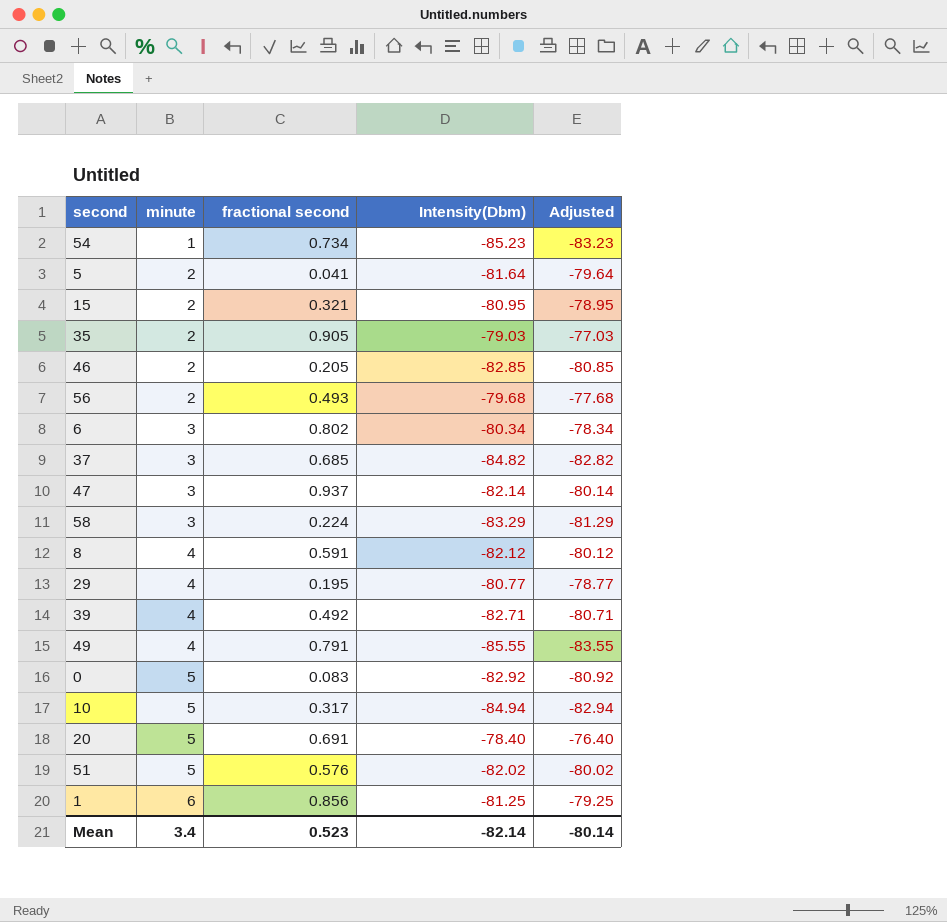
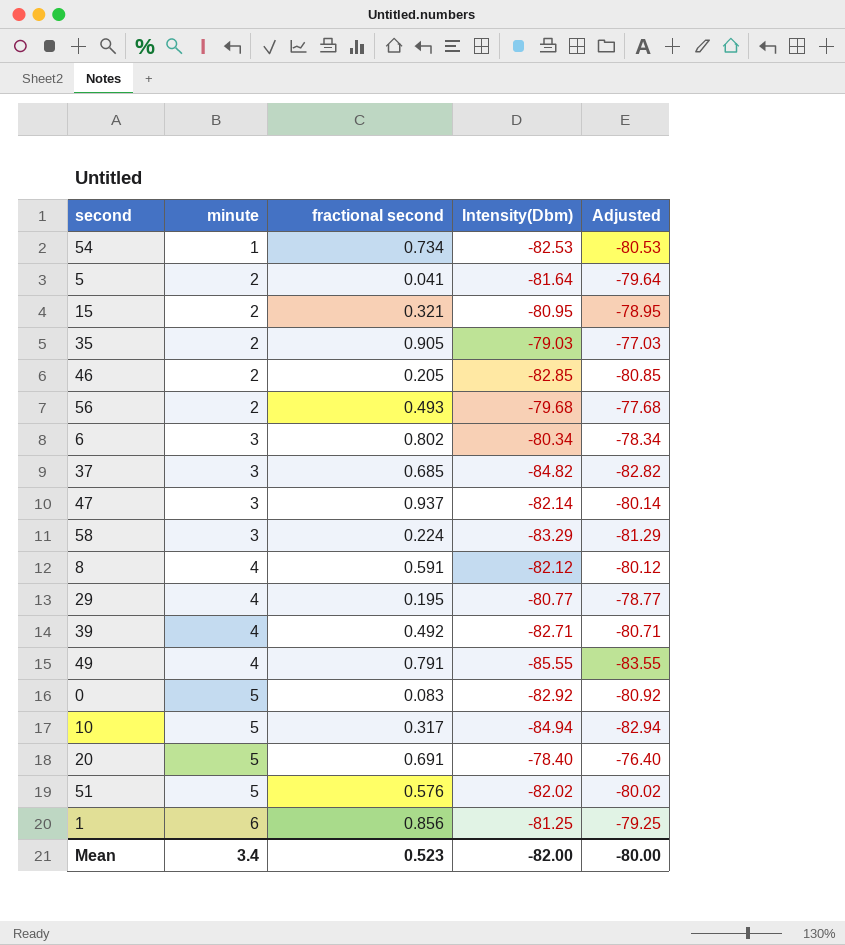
54 | Intensity(Dbm): -85.23 -> -82.53
54 | Adjusted: -83.23 -> -80.53
Mean | Intensity(Dbm): -82.14 -> -82.00
Mean | Adjusted: -80.14 -> -80.00

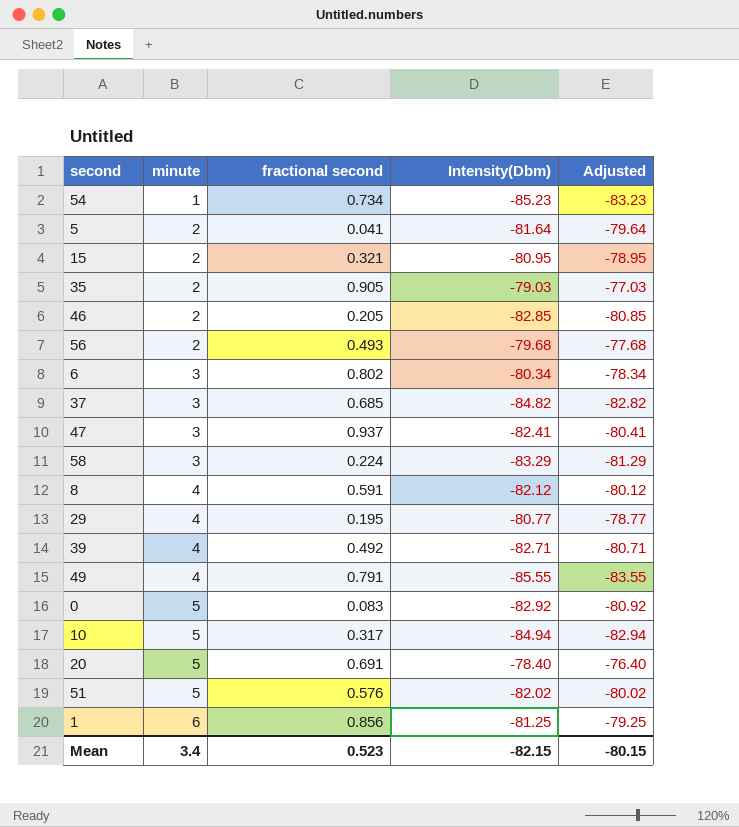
54 | Intensity(Dbm): -82.53 -> -85.23
54 | Adjusted: -80.53 -> -83.23
47 | Intensity(Dbm): -82.14 -> -82.41
47 | Adjusted: -80.14 -> -80.41
Mean | Intensity(Dbm): -82.00 -> -82.15
Mean | Adjusted: -80.00 -> -80.15

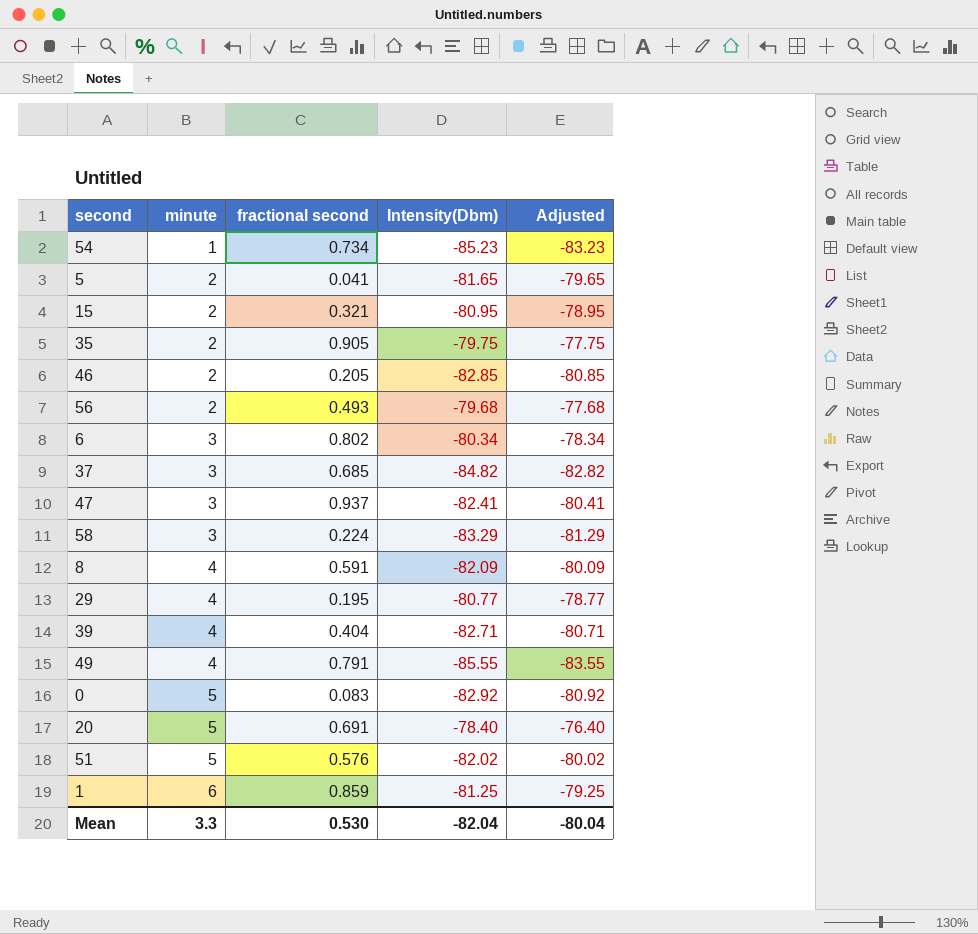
row 10: 5 | 0.317 | -84.94 | -82.94 -> none
5 | Intensity(Dbm): -81.64 -> -81.65
5 | Adjusted: -79.64 -> -79.65
35 | Intensity(Dbm): -79.03 -> -79.75
35 | Adjusted: -77.03 -> -77.75
8 | Intensity(Dbm): -82.12 -> -82.09
8 | Adjusted: -80.12 -> -80.09
39 | fractional second: 0.492 -> 0.404
1 | fractional second: 0.856 -> 0.859
Mean | minute: 3.4 -> 3.3
Mean | fractional second: 0.523 -> 0.530
Mean | Intensity(Dbm): -82.15 -> -82.04
Mean | Adjusted: -80.15 -> -80.04

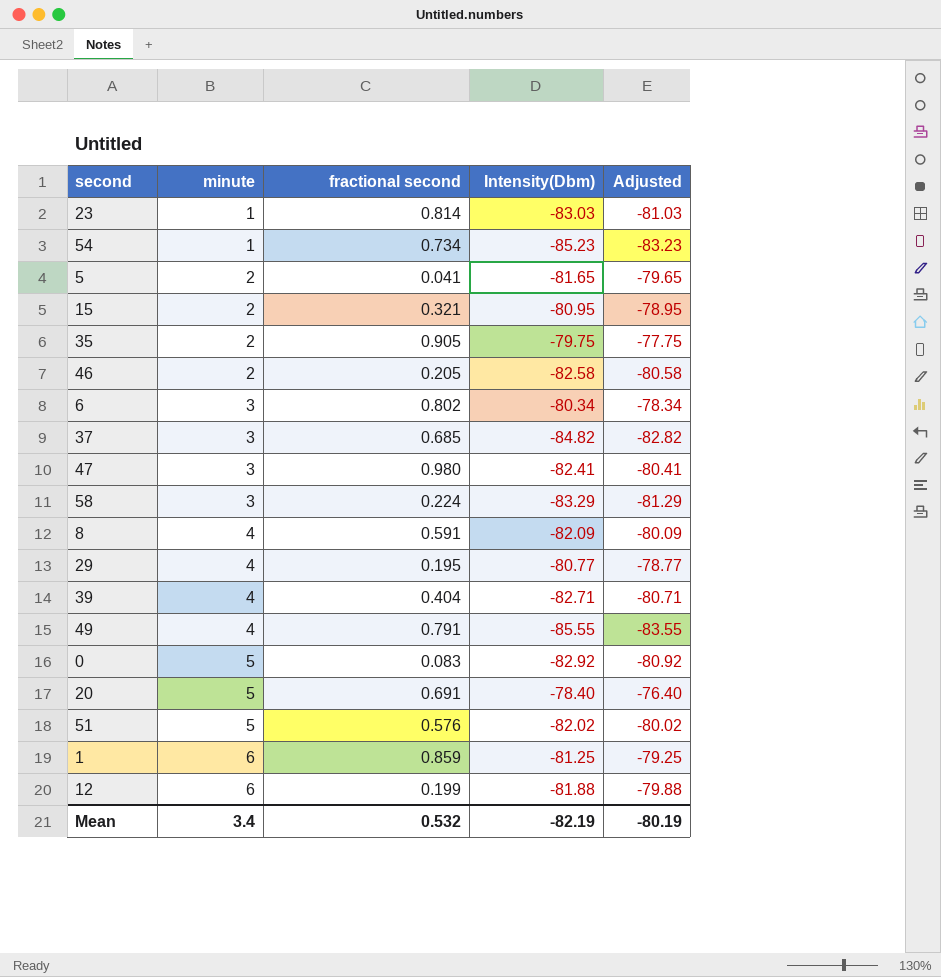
row 56: 2 | 0.493 | -79.68 | -77.68 -> none
row 23: none -> 1 | 0.814 | -83.03 | -81.03
46 | Intensity(Dbm): -82.85 -> -82.58
46 | Adjusted: -80.85 -> -80.58
47 | fractional second: 0.937 -> 0.980
row 12: none -> 6 | 0.199 | -81.88 | -79.88
Mean | minute: 3.3 -> 3.4
Mean | fractional second: 0.530 -> 0.532
Mean | Intensity(Dbm): -82.04 -> -82.19
Mean | Adjusted: -80.04 -> -80.19

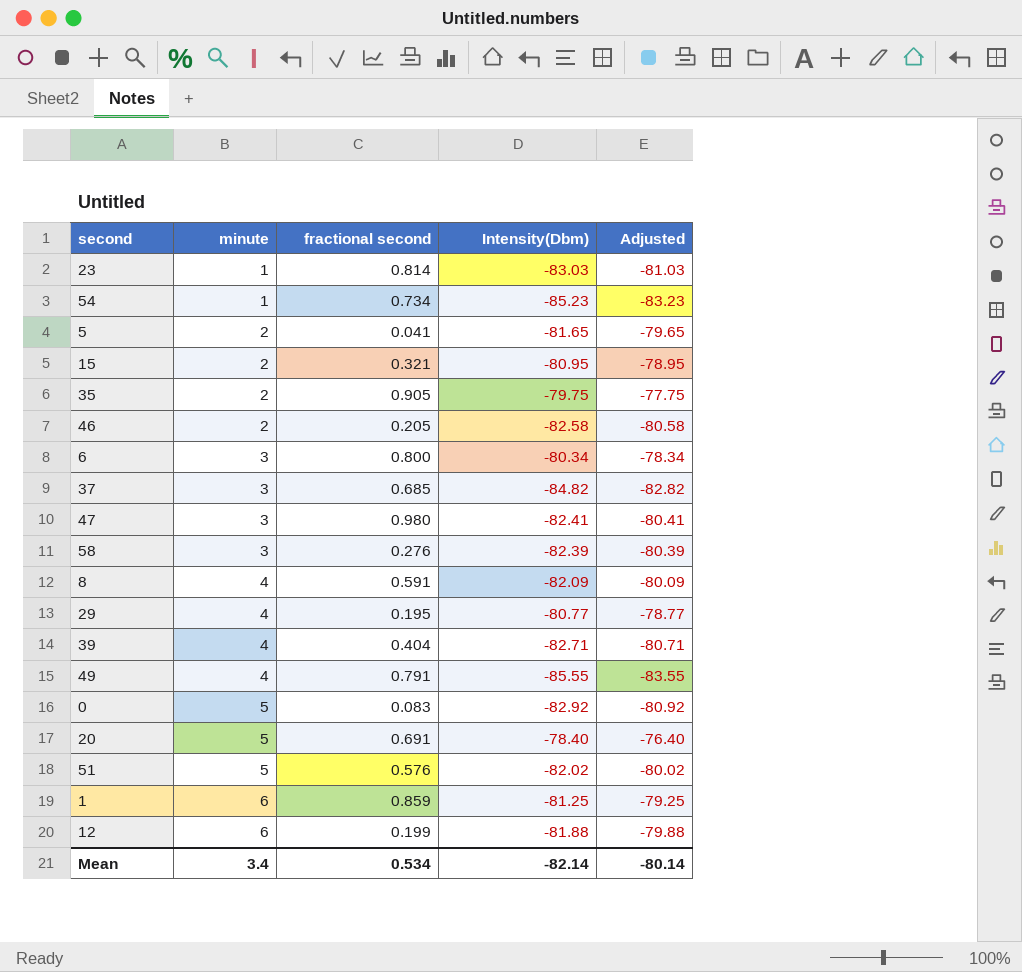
6 | fractional second: 0.802 -> 0.800
58 | fractional second: 0.224 -> 0.276
58 | Intensity(Dbm): -83.29 -> -82.39
58 | Adjusted: -81.29 -> -80.39
Mean | fractional second: 0.532 -> 0.534
Mean | Intensity(Dbm): -82.19 -> -82.14
Mean | Adjusted: -80.19 -> -80.14

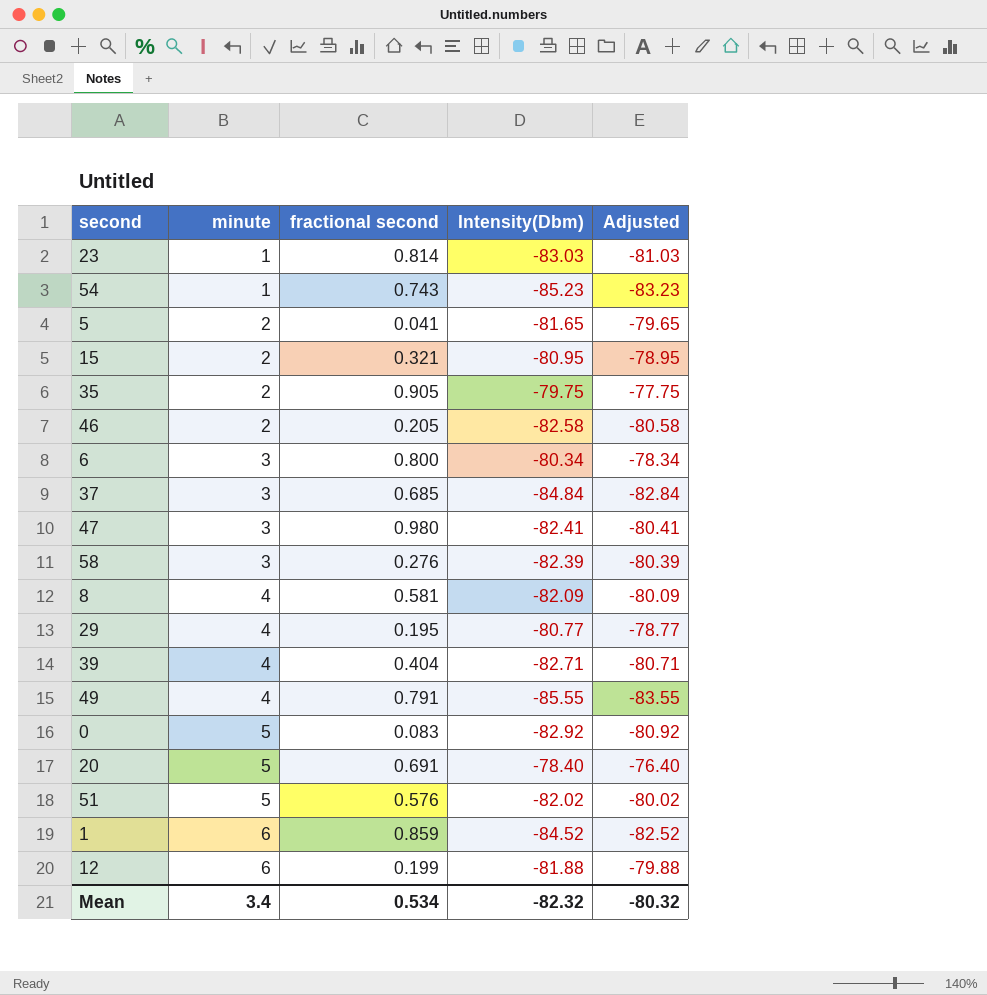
54 | fractional second: 0.734 -> 0.743
37 | Intensity(Dbm): -84.82 -> -84.84
37 | Adjusted: -82.82 -> -82.84
8 | fractional second: 0.591 -> 0.581
1 | Intensity(Dbm): -81.25 -> -84.52
1 | Adjusted: -79.25 -> -82.52
Mean | Intensity(Dbm): -82.14 -> -82.32
Mean | Adjusted: -80.14 -> -80.32

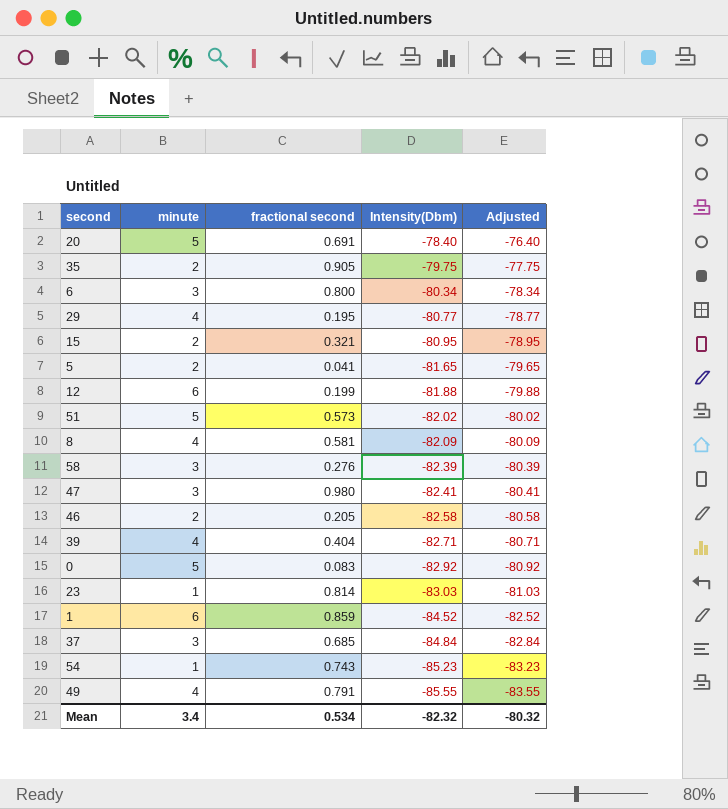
row order: minute ascending -> Intensity(Dbm) descending
51 | fractional second: 0.576 -> 0.573

